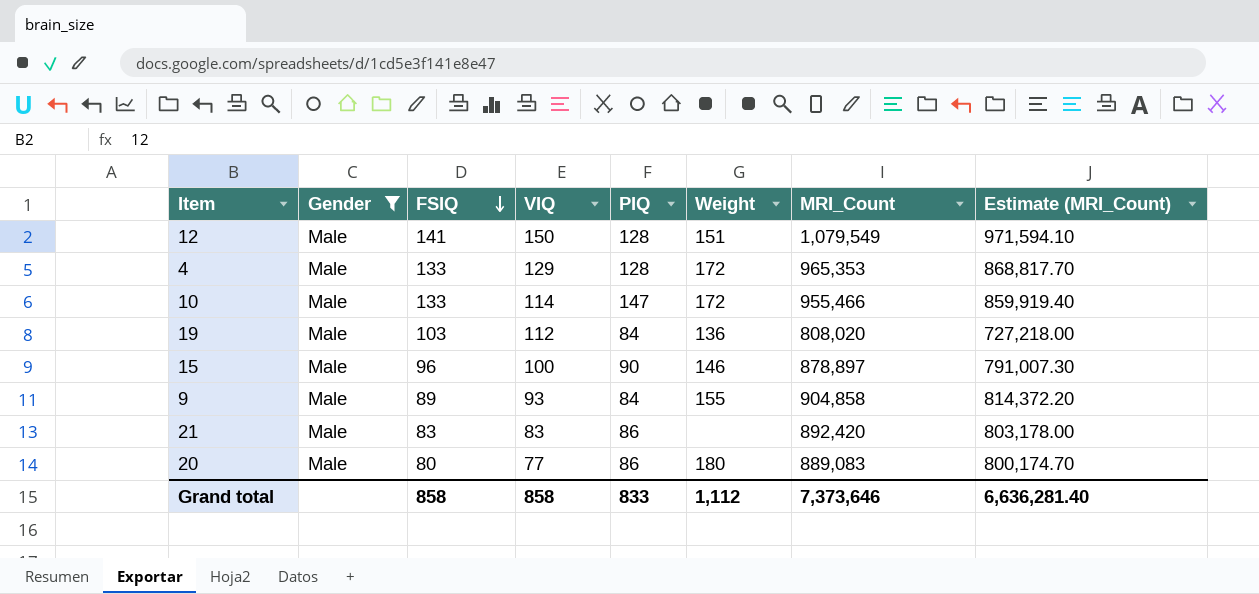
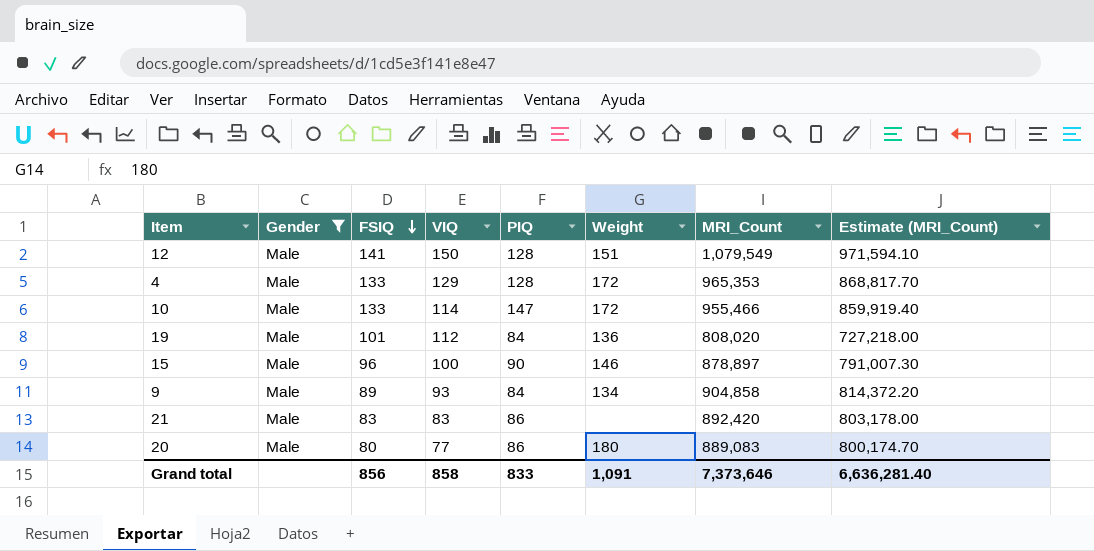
19 | FSIQ: 103 -> 101
9 | Weight: 155 -> 134
Grand total | FSIQ: 858 -> 856
Grand total | Weight: 1,112 -> 1,091

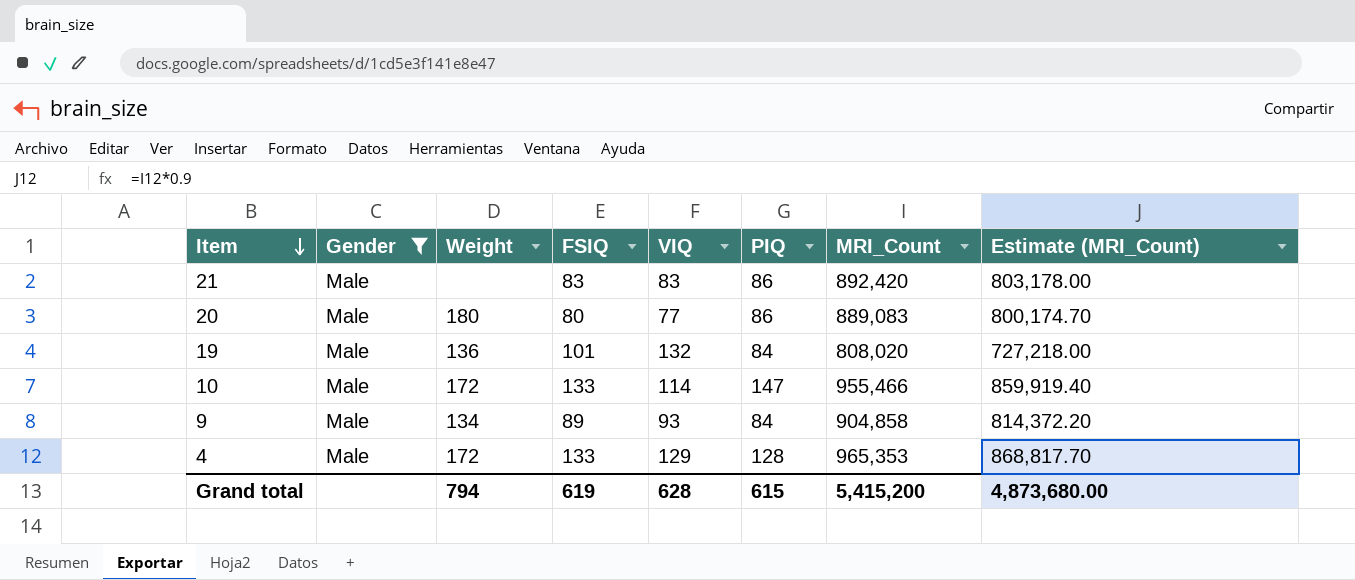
row order: FSIQ descending -> Item descending
column Weight | position: 6 -> 3
row 12: Male | 141 | 150 | 128 | 151 | 1,079,549 | 971,594.10 -> none
row 15: Male | 96 | 100 | 90 | 146 | 878,897 | 791,007.30 -> none
19 | VIQ: 112 -> 132
Grand total | Weight: 1,091 -> 794
Grand total | FSIQ: 856 -> 619
Grand total | VIQ: 858 -> 628
Grand total | PIQ: 833 -> 615
Grand total | MRI_Count: 7,373,646 -> 5,415,200
Grand total | Estimate (MRI_Count): 6,636,281.40 -> 4,873,680.00

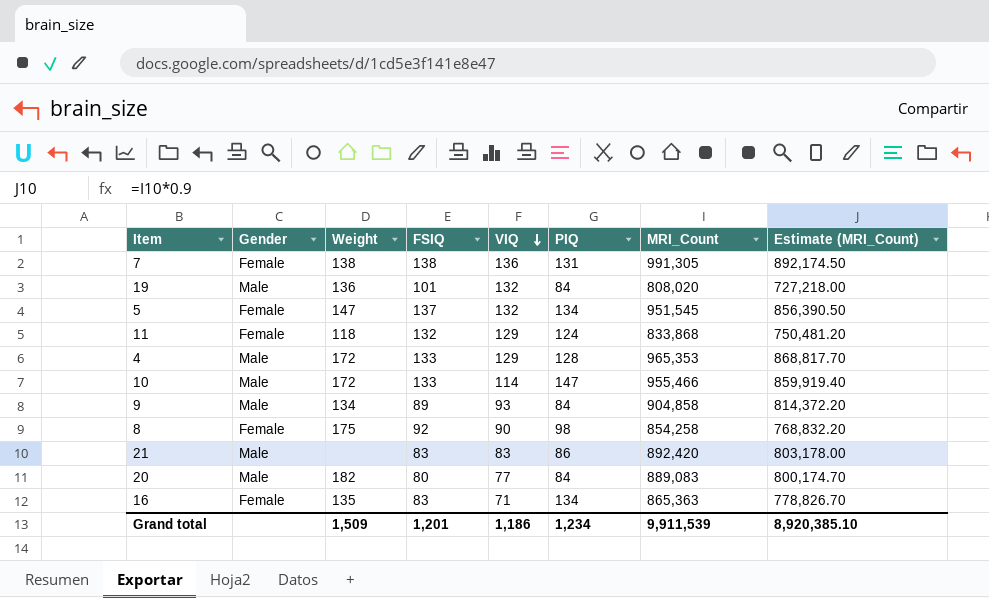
filter: Gender = Male -> none
row order: Item descending -> VIQ descending
20 | Weight: 180 -> 182
20 | PIQ: 86 -> 84
Grand total | Weight: 794 -> 1,509
Grand total | FSIQ: 619 -> 1,201
Grand total | VIQ: 628 -> 1,186
Grand total | PIQ: 615 -> 1,234
Grand total | MRI_Count: 5,415,200 -> 9,911,539
Grand total | Estimate (MRI_Count): 4,873,680.00 -> 8,920,385.10

